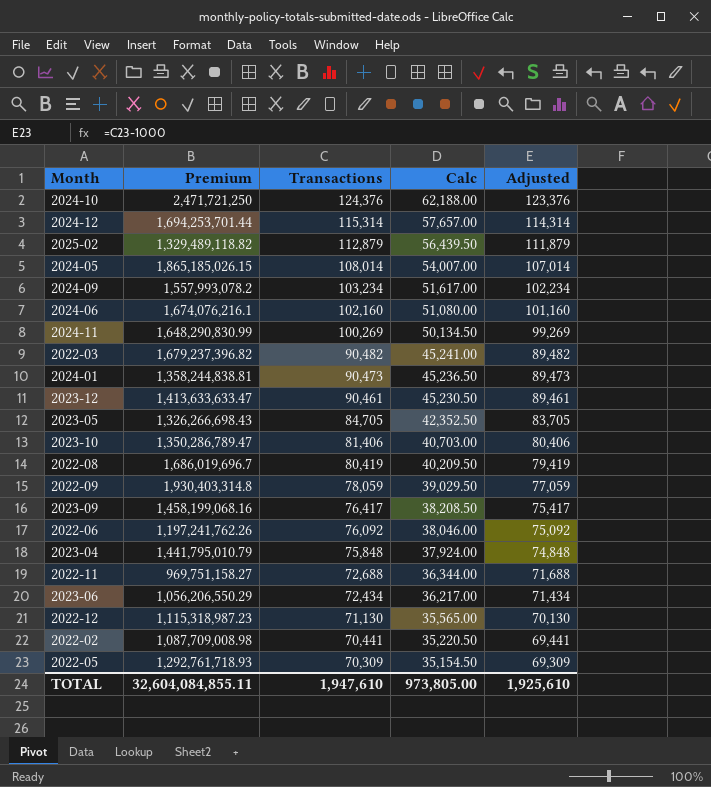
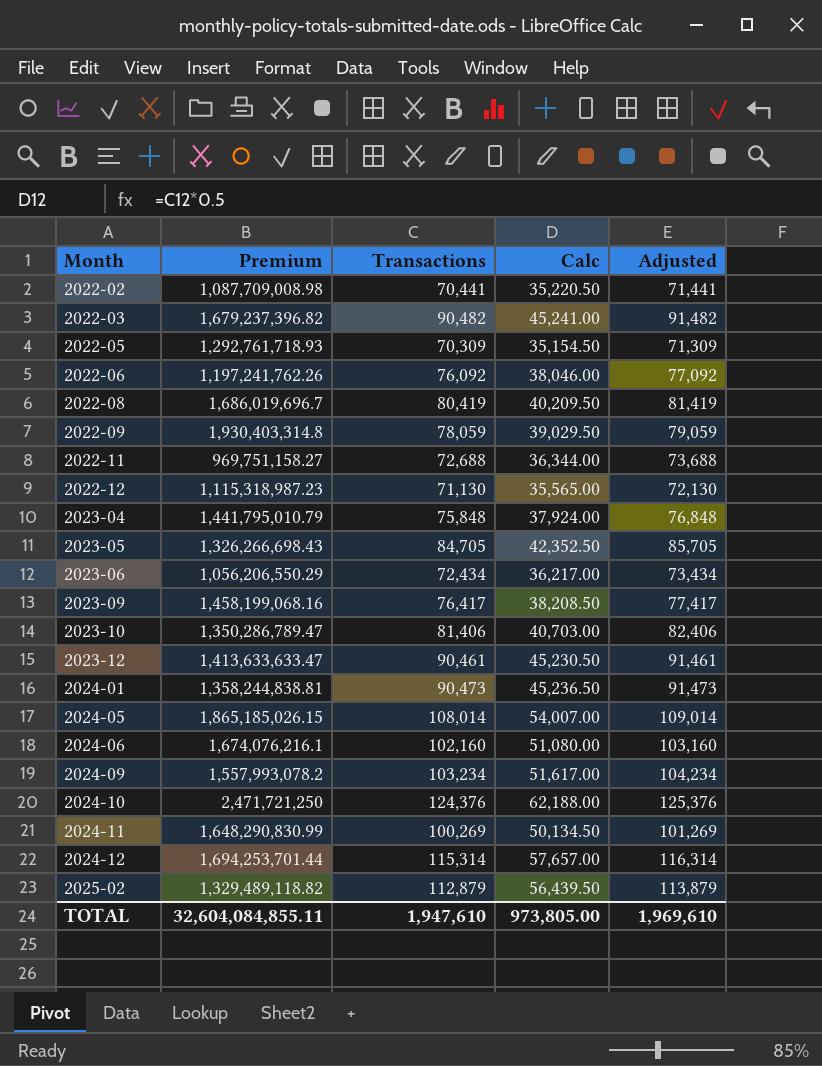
row order: Transactions descending -> Month ascending
column Adjusted | formula: [Transactions] - 1000 -> [Transactions] + 1000
TOTAL | Adjusted: 1,925,610 -> 1,969,610

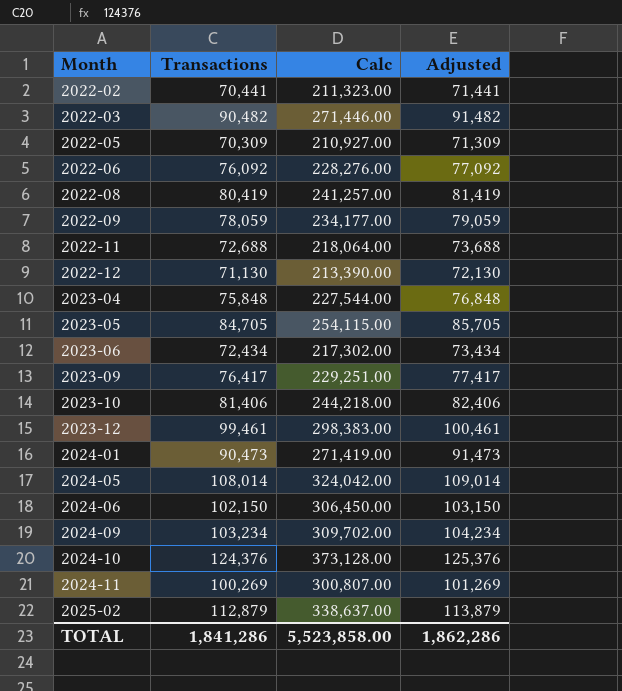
column Premium | position: 2 -> none
column Calc | formula: [Transactions] * 0.5 -> [Transactions] * 3
row 2024-12: 1,694,253,701.44 | 115,314 | 57,657.00 | 116,314 -> none
2023-12 | Transactions: 90,461 -> 99,461
2023-12 | Adjusted: 91,461 -> 100,461
2024-06 | Transactions: 102,160 -> 102,150
2024-06 | Adjusted: 103,160 -> 103,150
TOTAL | Transactions: 1,947,610 -> 1,841,286
TOTAL | Calc: 973,805.00 -> 5,523,858.00
TOTAL | Adjusted: 1,969,610 -> 1,862,286

